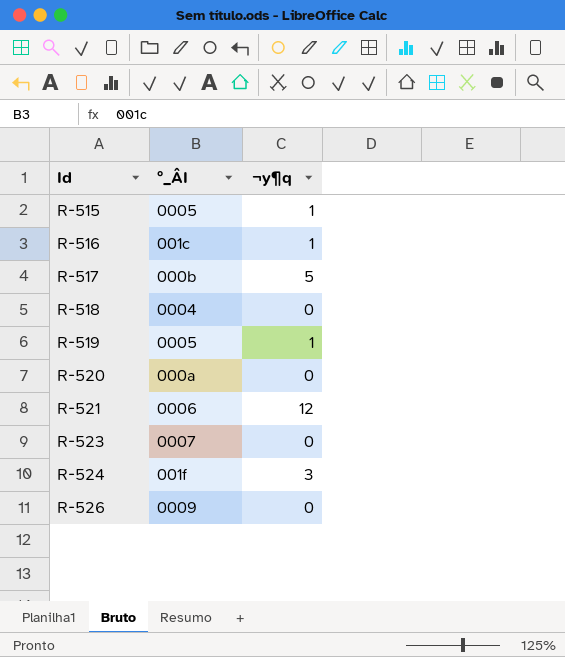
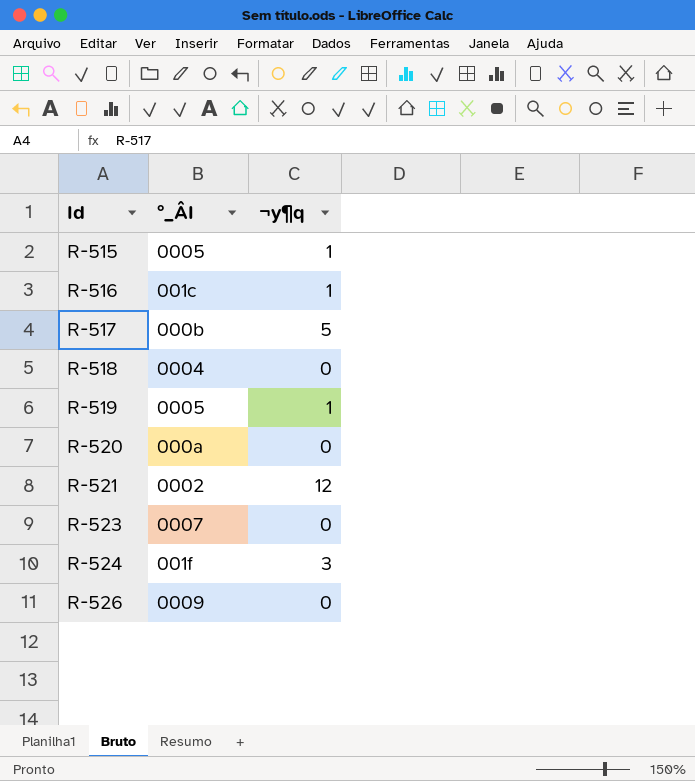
R-521 | °_ÂI: 0006 -> 0002

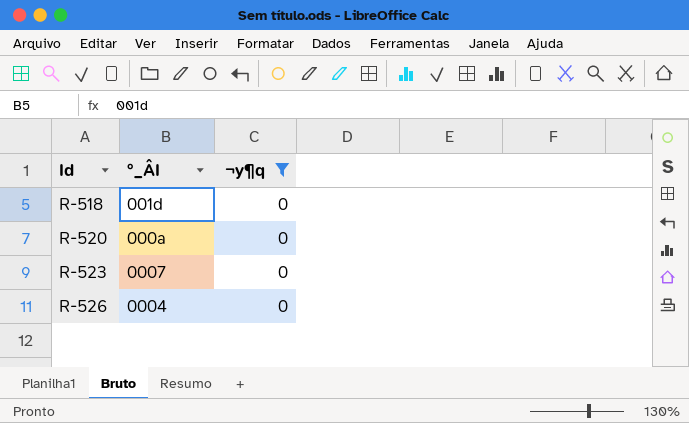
filter: none -> ¬y¶q = 0
R-518 | °_ÂI: 0004 -> 001d
R-526 | °_ÂI: 0009 -> 0004

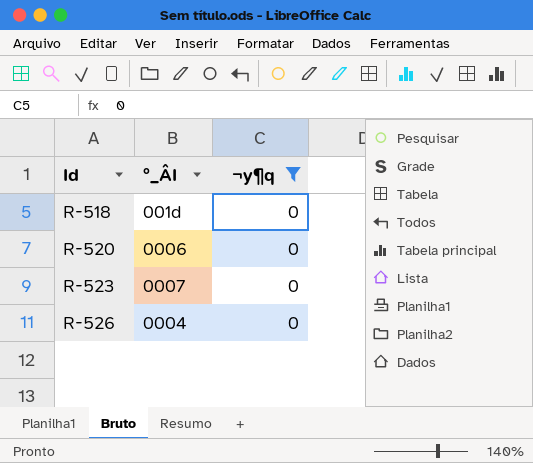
R-520 | °_ÂI: 000a -> 0006

